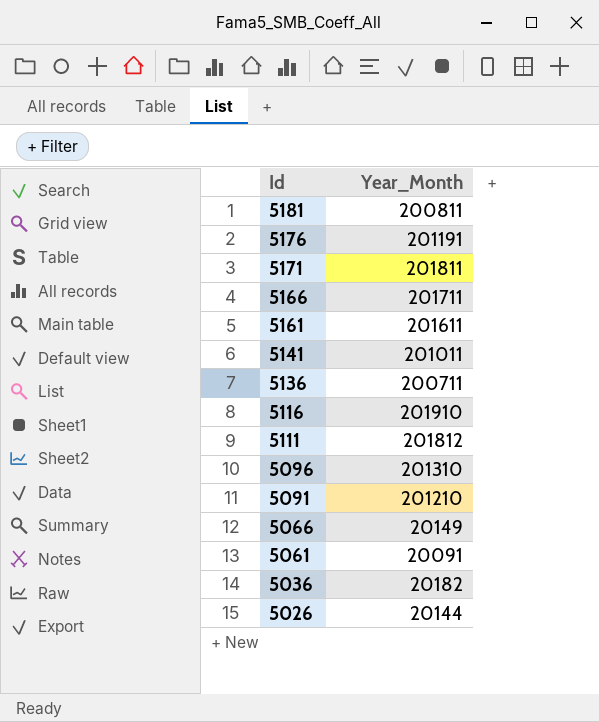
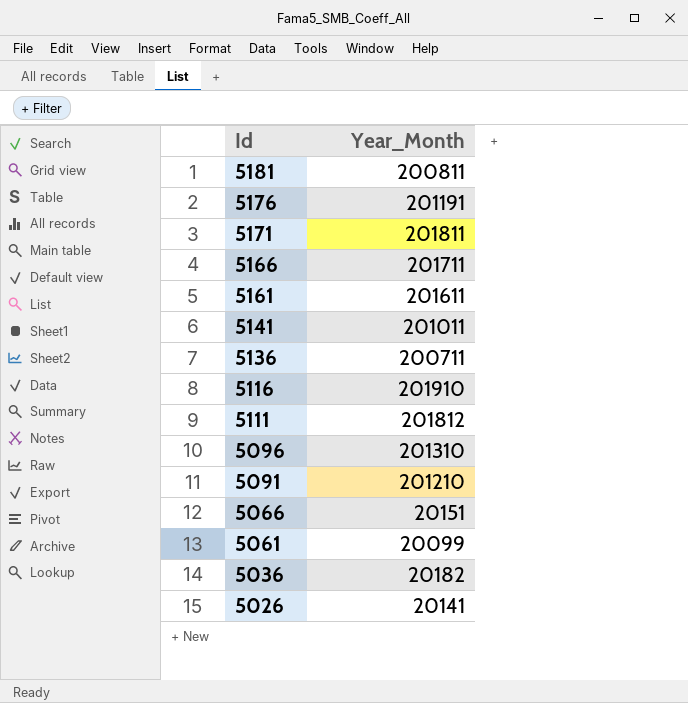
5066 | Year_Month: 20149 -> 20151
5061 | Year_Month: 20091 -> 20099
5026 | Year_Month: 20144 -> 20141

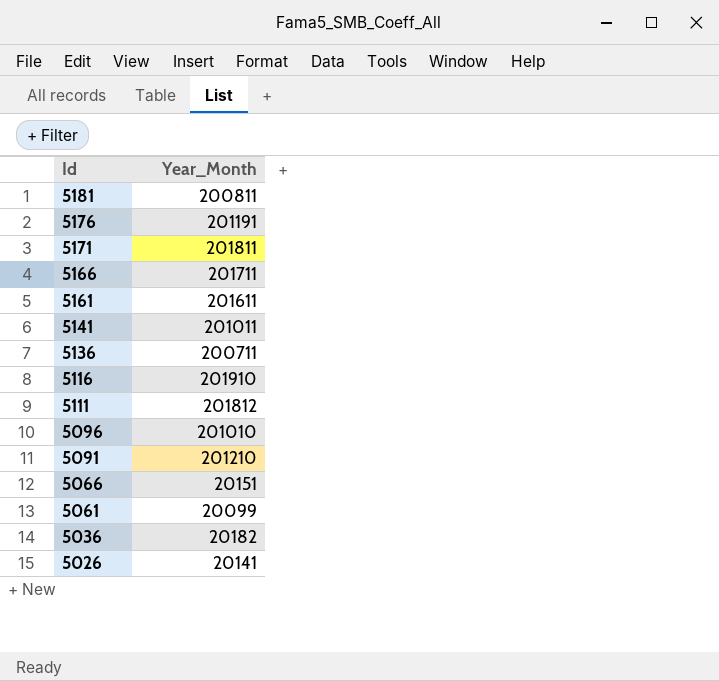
5096 | Year_Month: 201310 -> 201010

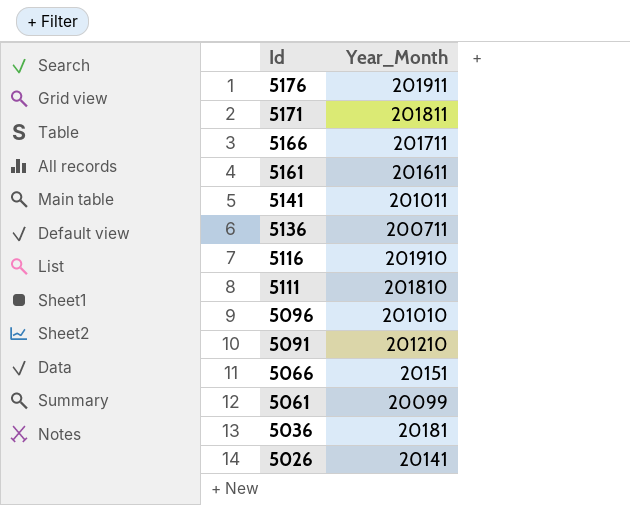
row 5181: 200811 -> none
5176 | Year_Month: 201191 -> 201911
5111 | Year_Month: 201812 -> 201810
5036 | Year_Month: 20182 -> 20181

